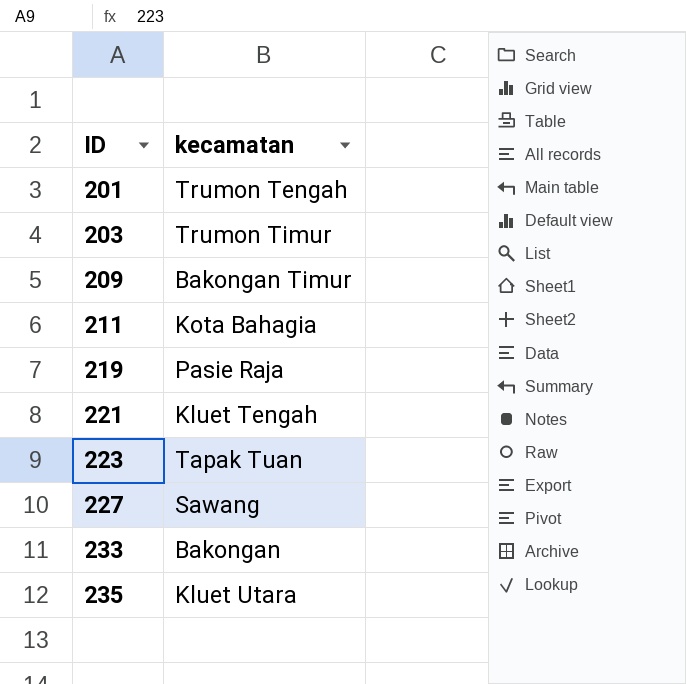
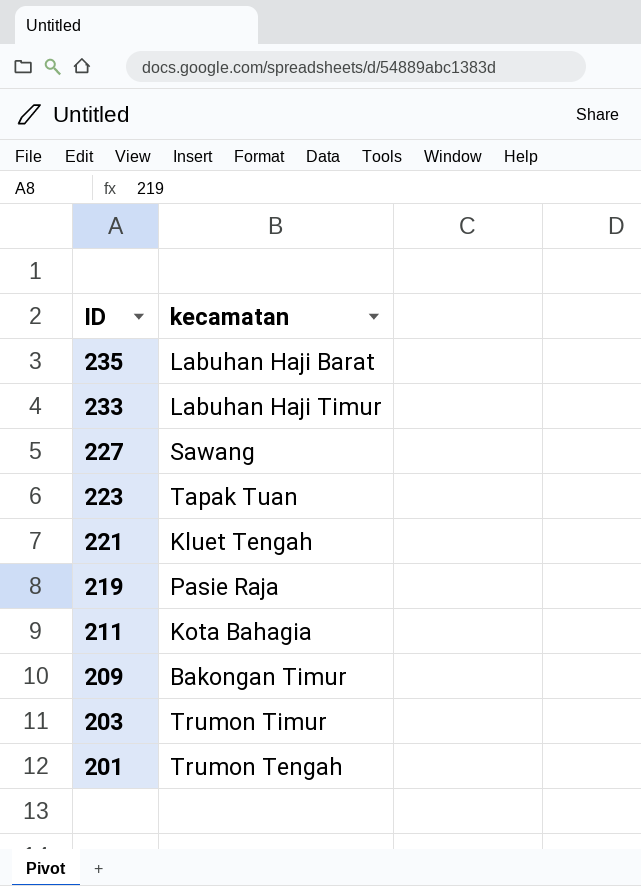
row order: ID ascending -> ID descending
235 | kecamatan: Kluet Utara -> Labuhan Haji Barat
233 | kecamatan: Bakongan -> Labuhan Haji Timur

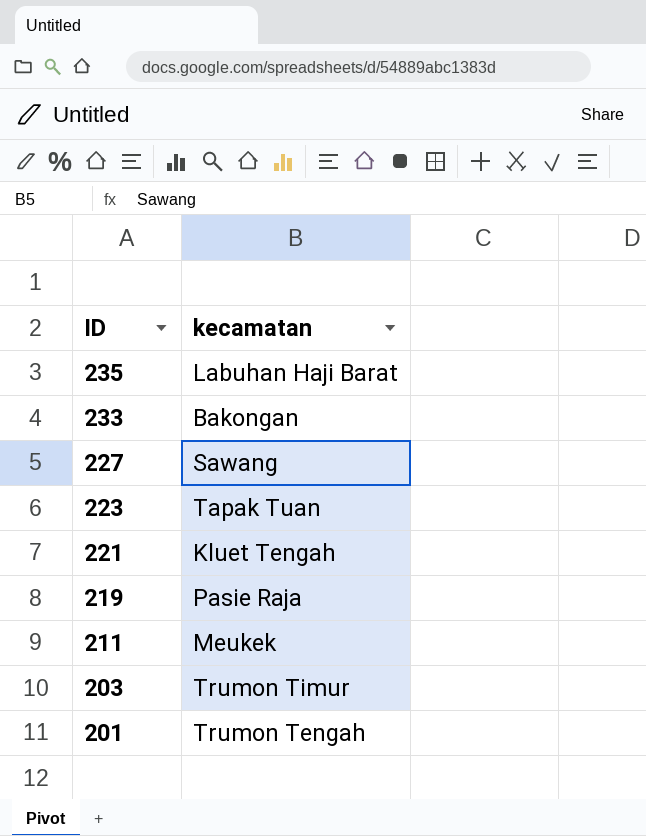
row 209: Bakongan Timur -> none
233 | kecamatan: Labuhan Haji Timur -> Bakongan
211 | kecamatan: Kota Bahagia -> Meukek

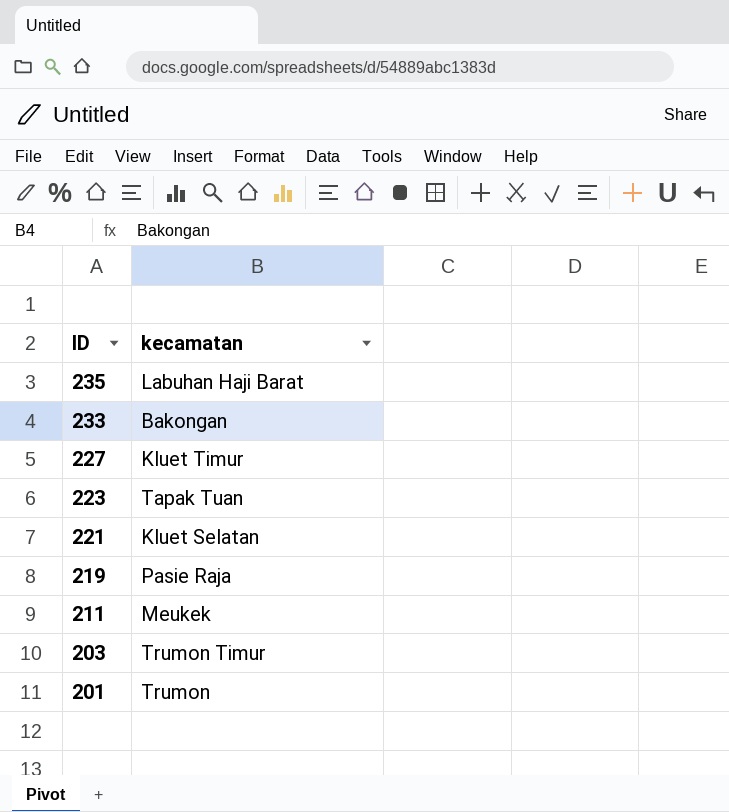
227 | kecamatan: Sawang -> Kluet Timur
221 | kecamatan: Kluet Tengah -> Kluet Selatan
201 | kecamatan: Trumon Tengah -> Trumon

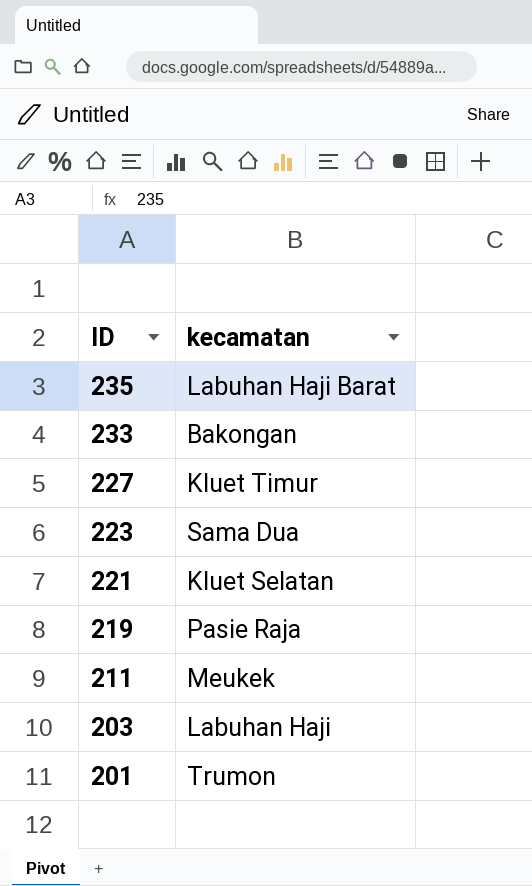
223 | kecamatan: Tapak Tuan -> Sama Dua
203 | kecamatan: Trumon Timur -> Labuhan Haji

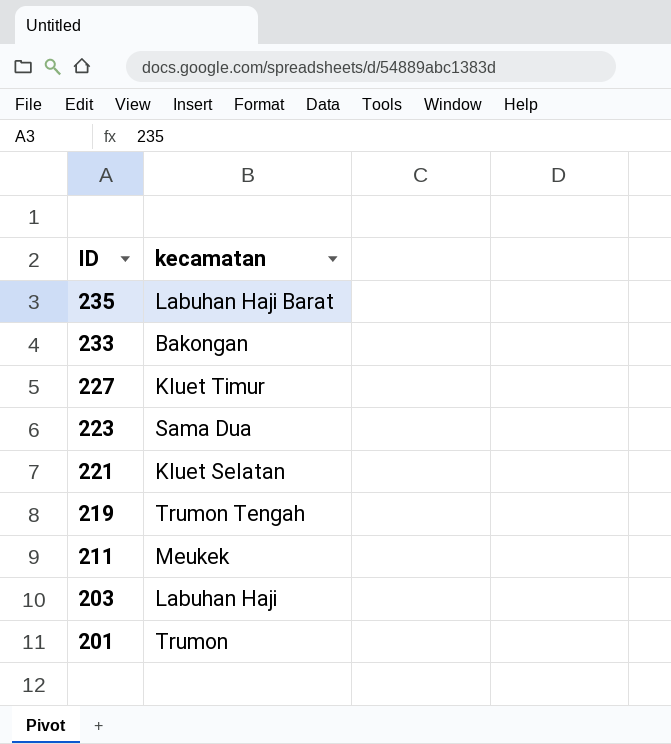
219 | kecamatan: Pasie Raja -> Trumon Tengah

